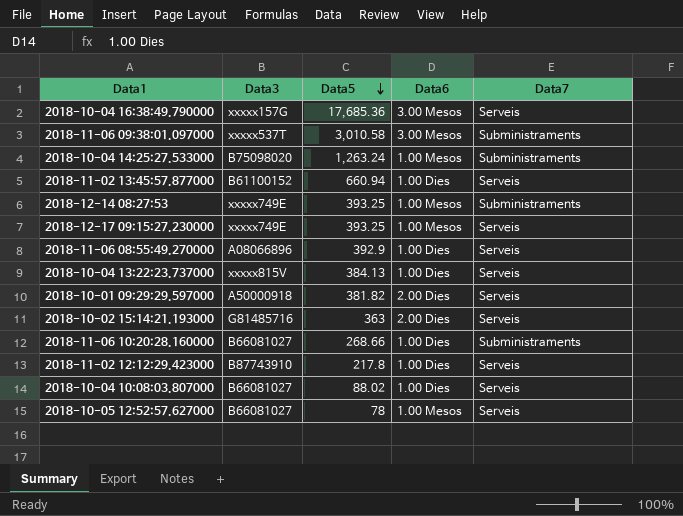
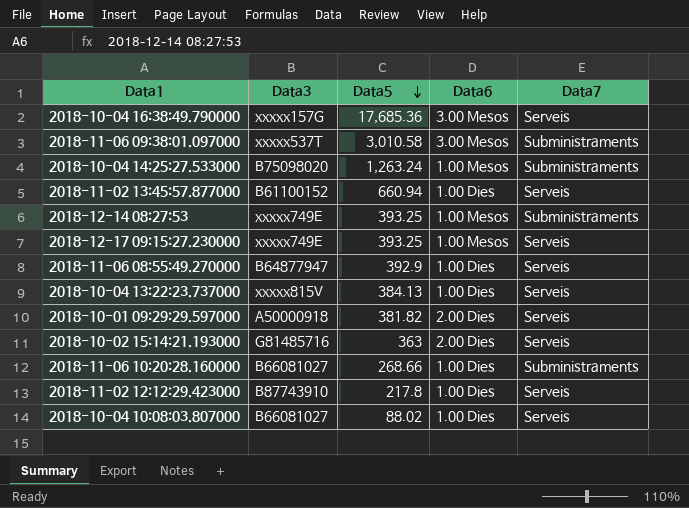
row 2018-10-05 12:52:57.627000: B66081027 | 78 | 1.00 Mesos | Serveis -> none
2018-11-06 08:55:49.270000 | Data3: A08066896 -> B64877947

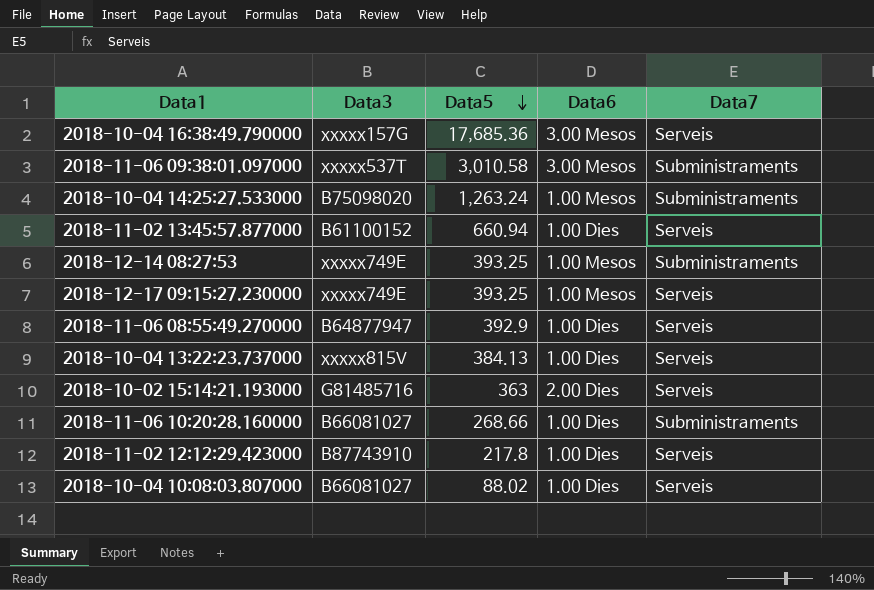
row 2018-10-01 09:29:29.597000: A50000918 | 381.82 | 2.00 Dies | Serveis -> none

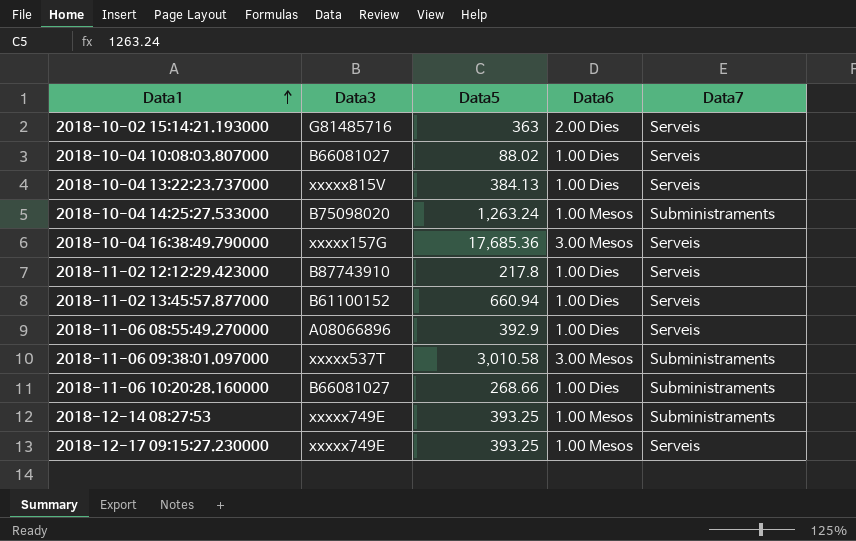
row order: Data5 descending -> Data1 ascending
2018-11-06 08:55:49.270000 | Data3: B64877947 -> A08066896

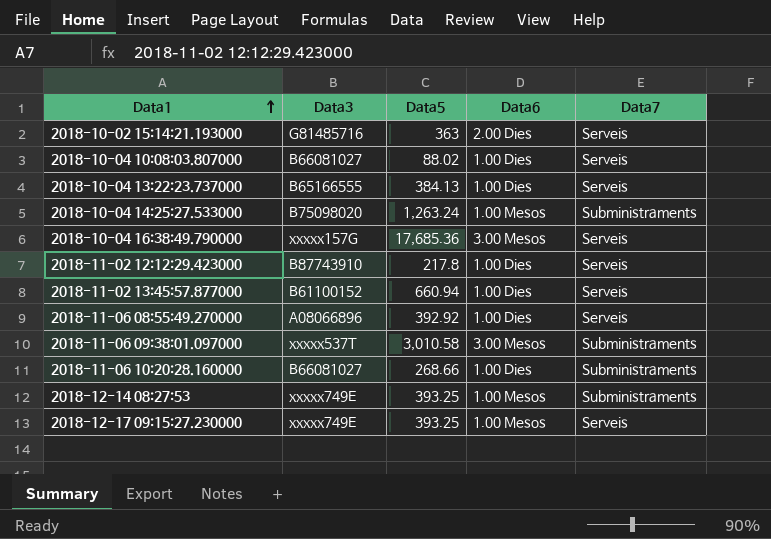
2018-10-04 13:22:23.737000 | Data3: xxxxx815V -> B65166555
2018-11-06 08:55:49.270000 | Data5: 392.9 -> 392.92

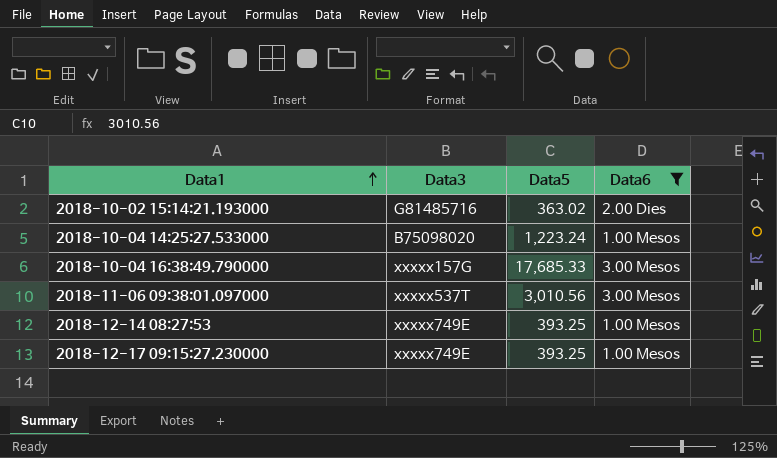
filter: none -> Data6 != 1.00 Dies
column Data7 | position: 5 -> none
2018-10-02 15:14:21.193000 | Data5: 363 -> 363.02
2018-10-04 14:25:27.533000 | Data5: 1,263.24 -> 1,223.24
2018-10-04 16:38:49.790000 | Data5: 17,685.36 -> 17,685.33
2018-11-06 09:38:01.097000 | Data5: 3,010.58 -> 3,010.56

